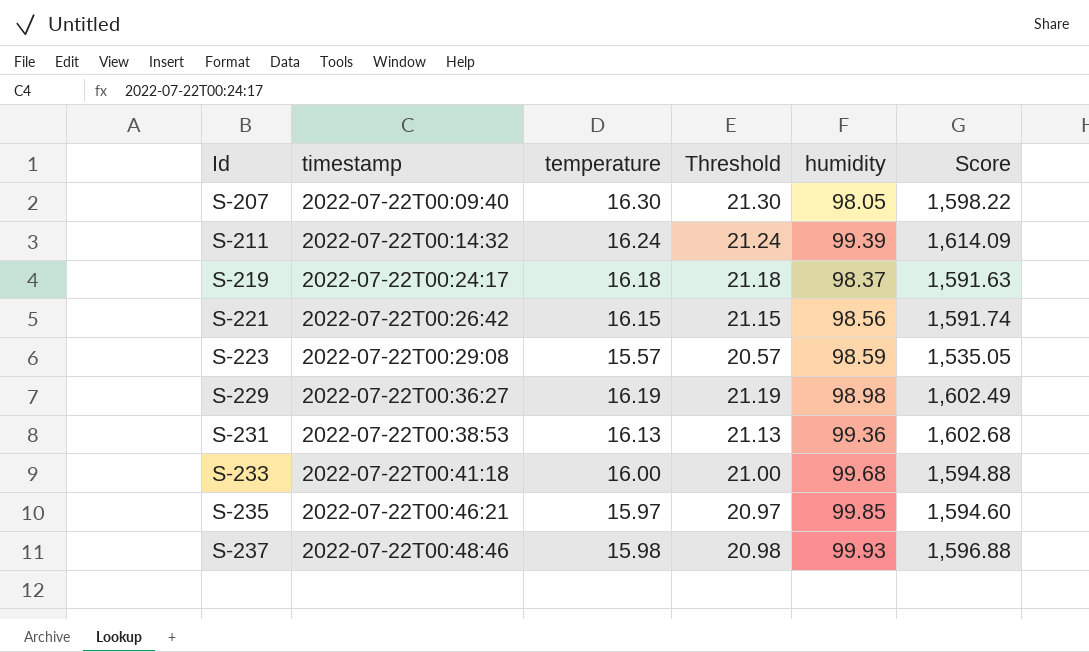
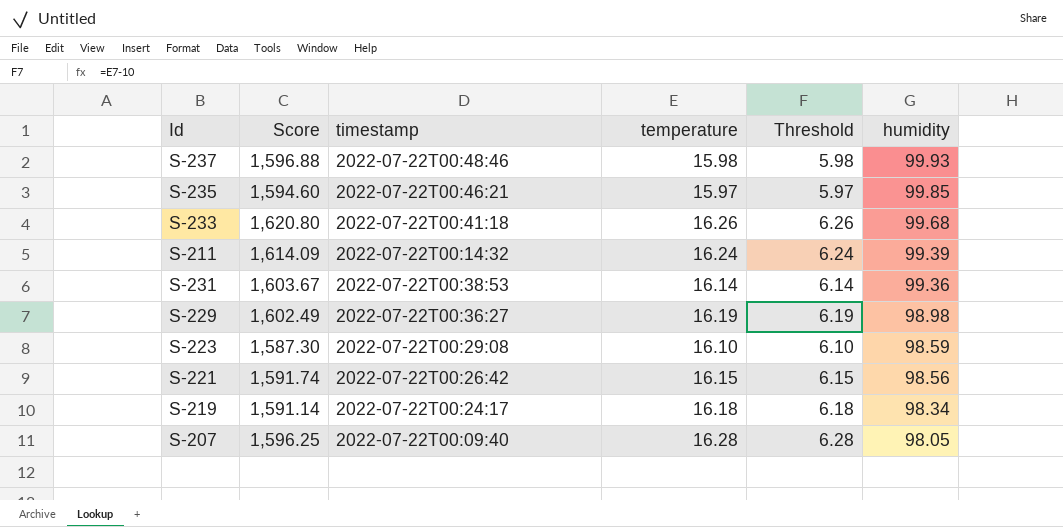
row order: Id ascending -> humidity descending
column Score | position: 6 -> 2
column Threshold | formula: [temperature] + 5 -> [temperature] - 10
S-233 | Score: 1,594.88 -> 1,620.80
S-233 | temperature: 16.00 -> 16.26
S-231 | Score: 1,602.68 -> 1,603.67
S-231 | temperature: 16.13 -> 16.14
S-223 | Score: 1,535.05 -> 1,587.30
S-223 | temperature: 15.57 -> 16.10
S-219 | Score: 1,591.63 -> 1,591.14
S-219 | humidity: 98.37 -> 98.34
S-207 | Score: 1,598.22 -> 1,596.25
S-207 | temperature: 16.30 -> 16.28

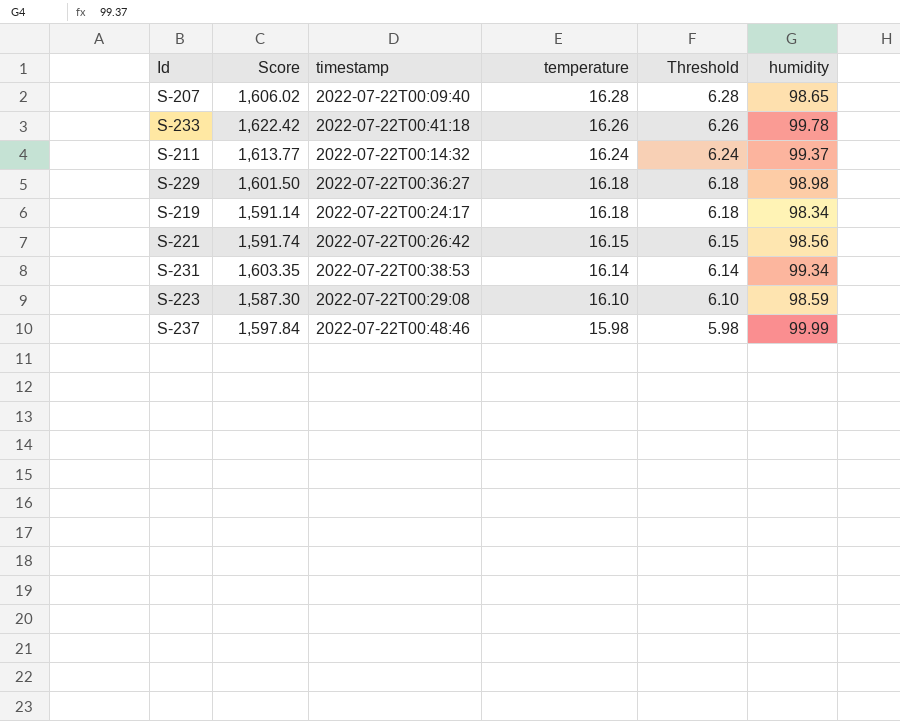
row order: humidity descending -> temperature descending
row S-235: 1,594.60 | 2022-07-22T00:46:21 | 15.97 | 5.97 | 99.85 -> none
S-207 | Score: 1,596.25 -> 1,606.02
S-207 | humidity: 98.05 -> 98.65
S-233 | Score: 1,620.80 -> 1,622.42
S-233 | humidity: 99.68 -> 99.78
S-211 | Score: 1,614.09 -> 1,613.77
S-211 | humidity: 99.39 -> 99.37
S-229 | Score: 1,602.49 -> 1,601.50
S-229 | temperature: 16.19 -> 16.18
S-229 | Threshold: 6.19 -> 6.18
S-231 | Score: 1,603.67 -> 1,603.35
S-231 | humidity: 99.36 -> 99.34
S-237 | Score: 1,596.88 -> 1,597.84
S-237 | humidity: 99.93 -> 99.99

